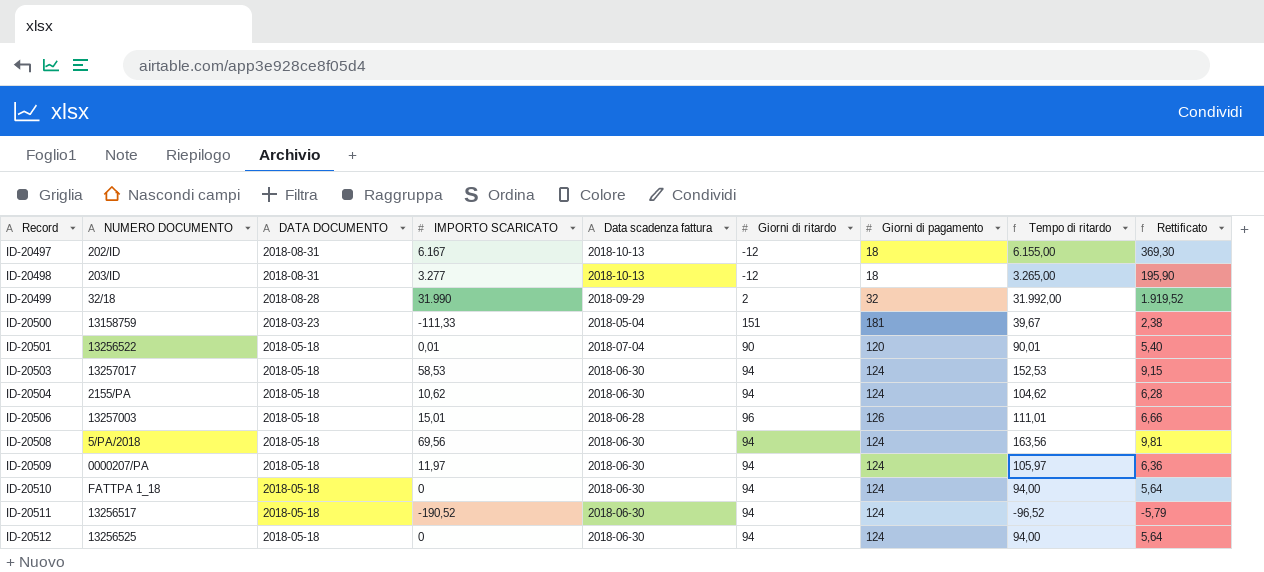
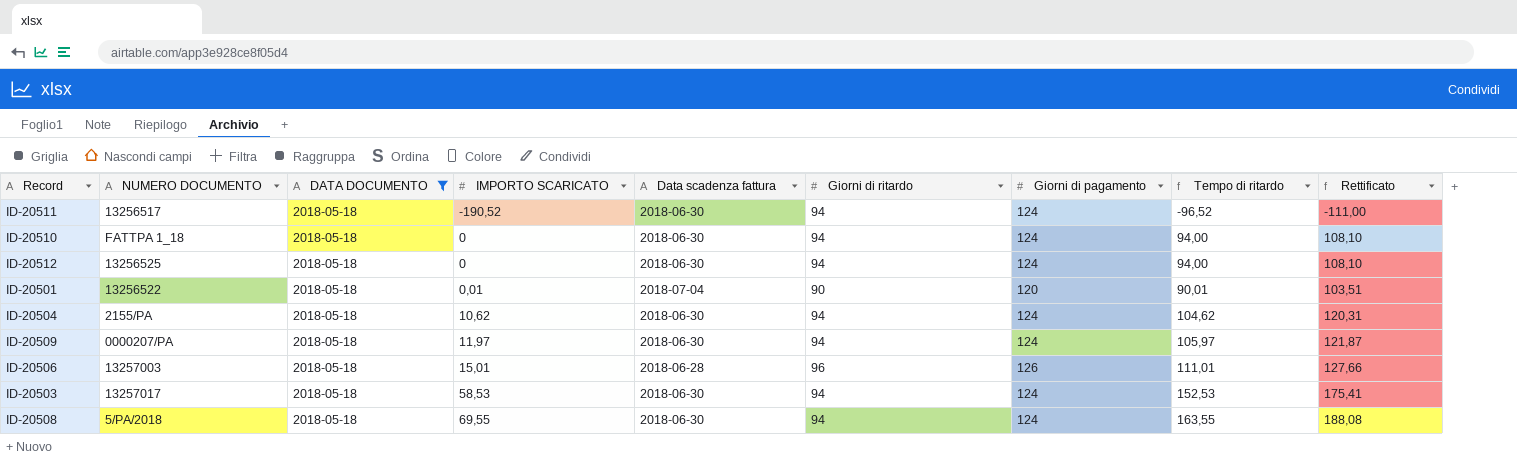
filter: none -> DATA DOCUMENTO = 2018-05-18
row order: Record ascending -> IMPORTO SCARICATO ascending
column Rettificato | formula: [Tempo di ritardo] * 0,06 -> [Tempo di ritardo] * 1,15
ID-20508 | IMPORTO SCARICATO: 69,56 -> 69,55
ID-20508 | Tempo di ritardo: 163,56 -> 163,55

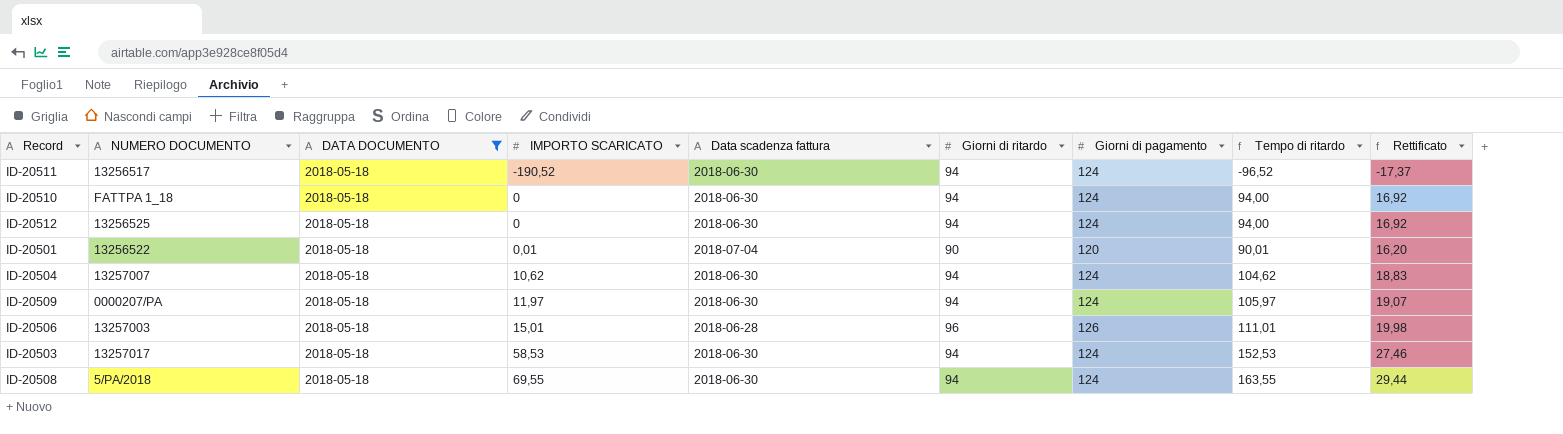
column Rettificato | formula: [Tempo di ritardo] * 1,15 -> [Tempo di ritardo] * 0,18
ID-20504 | NUMERO DOCUMENTO: 2155/PA -> 13257007

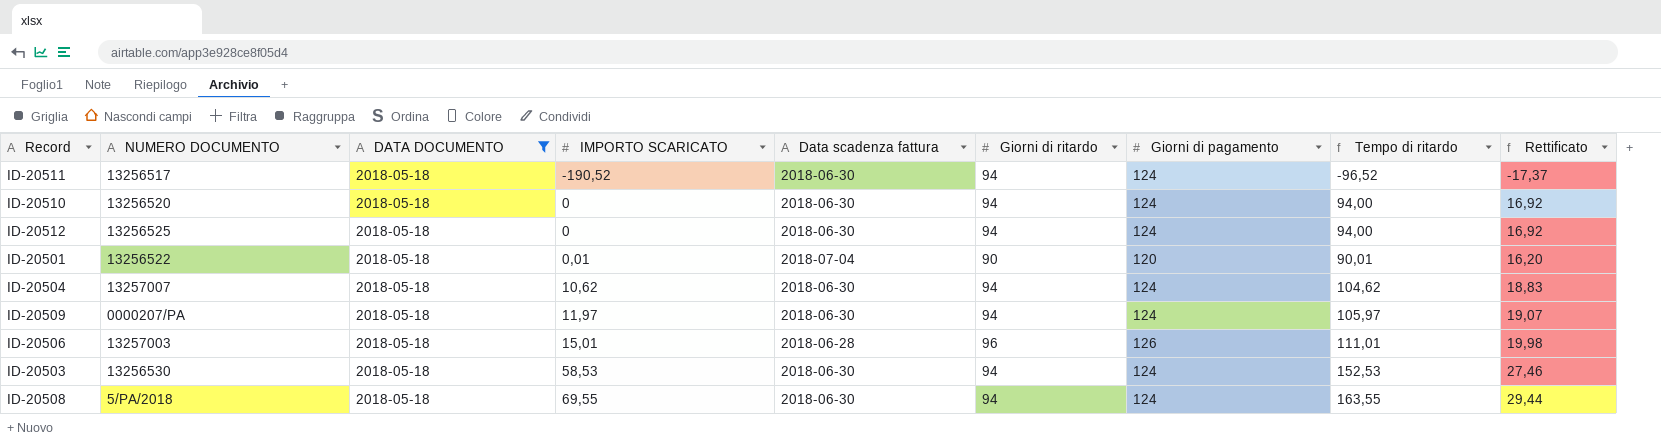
ID-20510 | NUMERO DOCUMENTO: FATTPA 1_18 -> 13256520
ID-20503 | NUMERO DOCUMENTO: 13257017 -> 13256530

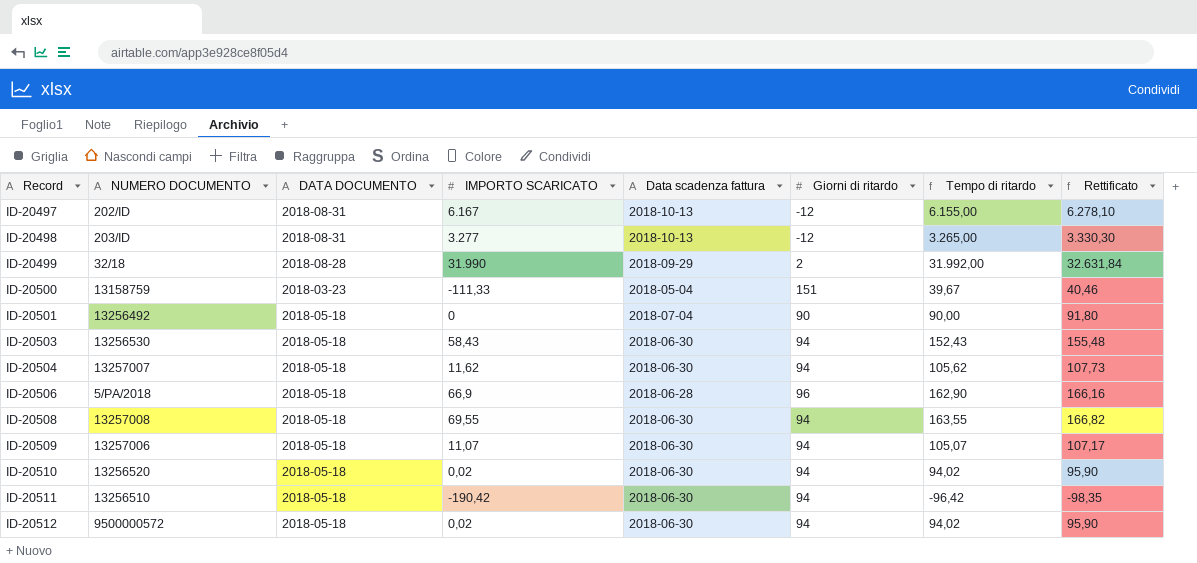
filter: DATA DOCUMENTO = 2018-05-18 -> none
row order: IMPORTO SCARICATO ascending -> Record ascending
column Giorni di pagamento | position: 7 -> none
column Rettificato | formula: [Tempo di ritardo] * 0,18 -> [Tempo di ritardo] * 1,02
ID-20501 | NUMERO DOCUMENTO: 13256522 -> 13256492
ID-20501 | IMPORTO SCARICATO: 0,01 -> 0
ID-20501 | Tempo di ritardo: 90,01 -> 90,00
ID-20503 | IMPORTO SCARICATO: 58,53 -> 58,43
ID-20503 | Tempo di ritardo: 152,53 -> 152,43
ID-20504 | IMPORTO SCARICATO: 10,62 -> 11,62
ID-20504 | Tempo di ritardo: 104,62 -> 105,62
ID-20506 | NUMERO DOCUMENTO: 13257003 -> 5/PA/2018
ID-20506 | IMPORTO SCARICATO: 15,01 -> 66,9
ID-20506 | Tempo di ritardo: 111,01 -> 162,90
ID-20508 | NUMERO DOCUMENTO: 5/PA/2018 -> 13257008
ID-20509 | NUMERO DOCUMENTO: 0000207/PA -> 13257006
ID-20509 | IMPORTO SCARICATO: 11,97 -> 11,07
ID-20509 | Tempo di ritardo: 105,97 -> 105,07
ID-20510 | IMPORTO SCARICATO: 0 -> 0,02
ID-20510 | Tempo di ritardo: 94,00 -> 94,02
ID-20511 | NUMERO DOCUMENTO: 13256517 -> 13256510
ID-20511 | IMPORTO SCARICATO: -190,52 -> -190,42
ID-20511 | Tempo di ritardo: -96,52 -> -96,42
ID-20512 | NUMERO DOCUMENTO: 13256525 -> 9500000572
ID-20512 | IMPORTO SCARICATO: 0 -> 0,02
ID-20512 | Tempo di ritardo: 94,00 -> 94,02

